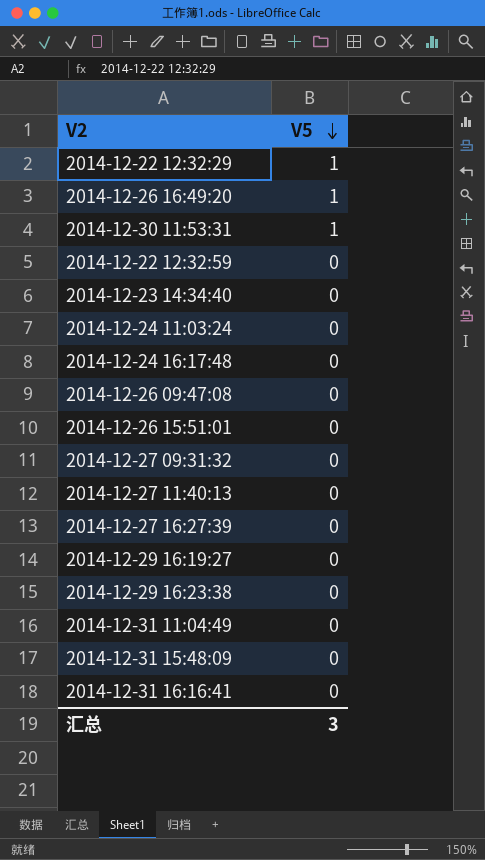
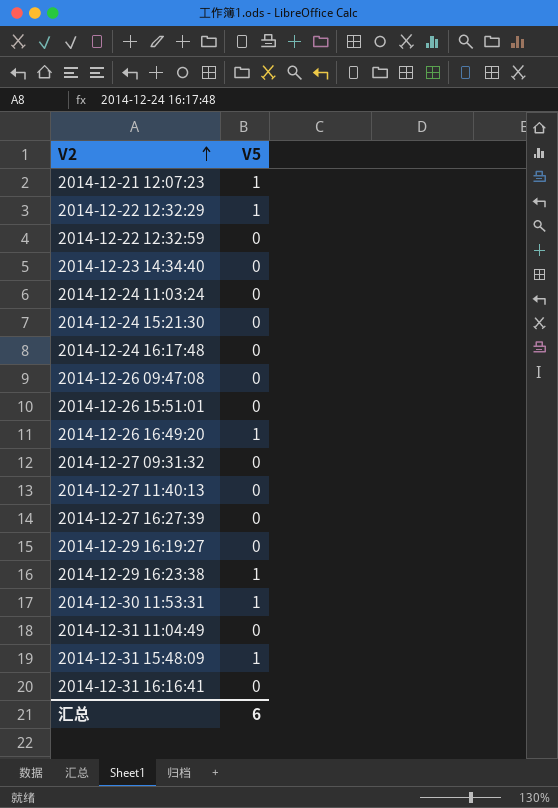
row order: V5 descending -> V2 ascending
row 2014-12-21 12:07:23: none -> 1
row 2014-12-24 15:21:30: none -> 0
2014-12-29 16:23:38 | V5: 0 -> 1
2014-12-31 15:48:09 | V5: 0 -> 1
汇总 | V5: 3 -> 6

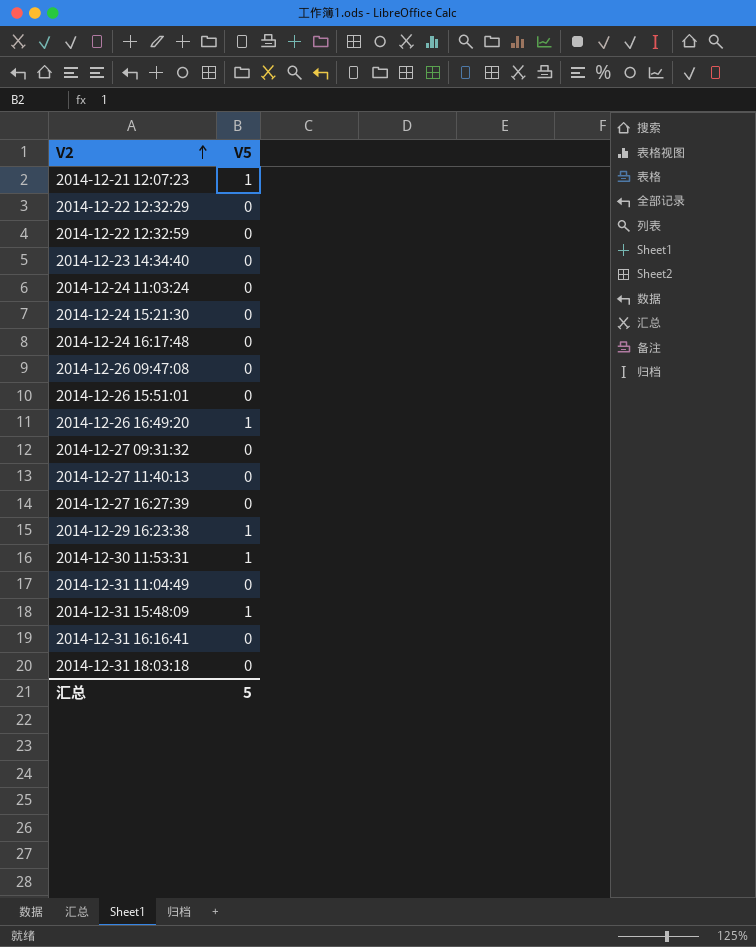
row 2014-12-29 16:19:27: 0 -> none
2014-12-22 12:32:29 | V5: 1 -> 0
row 2014-12-31 18:03:18: none -> 0
汇总 | V5: 6 -> 5

